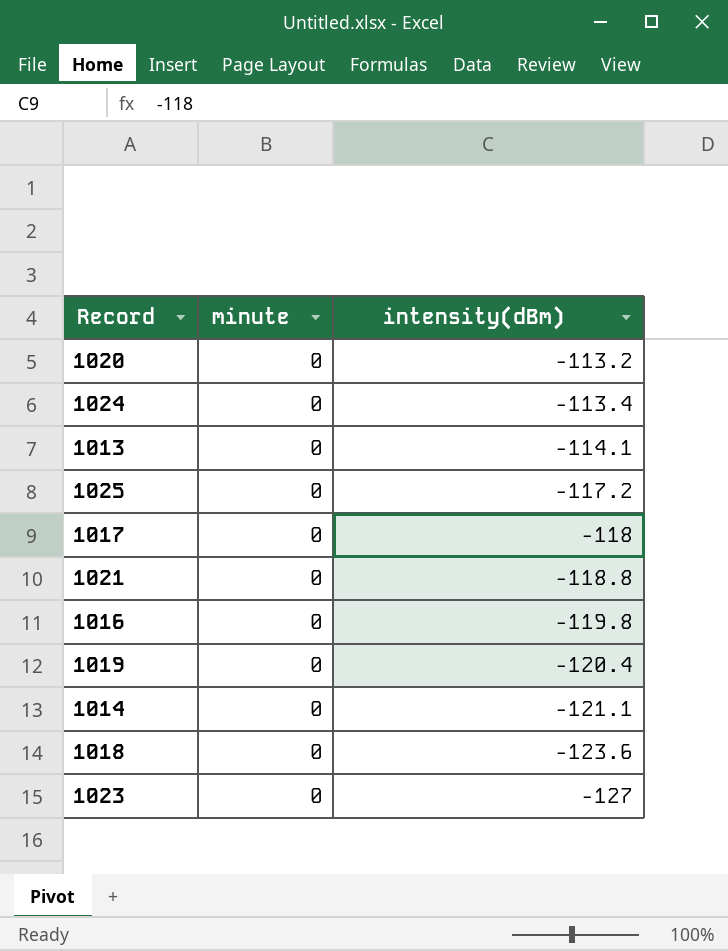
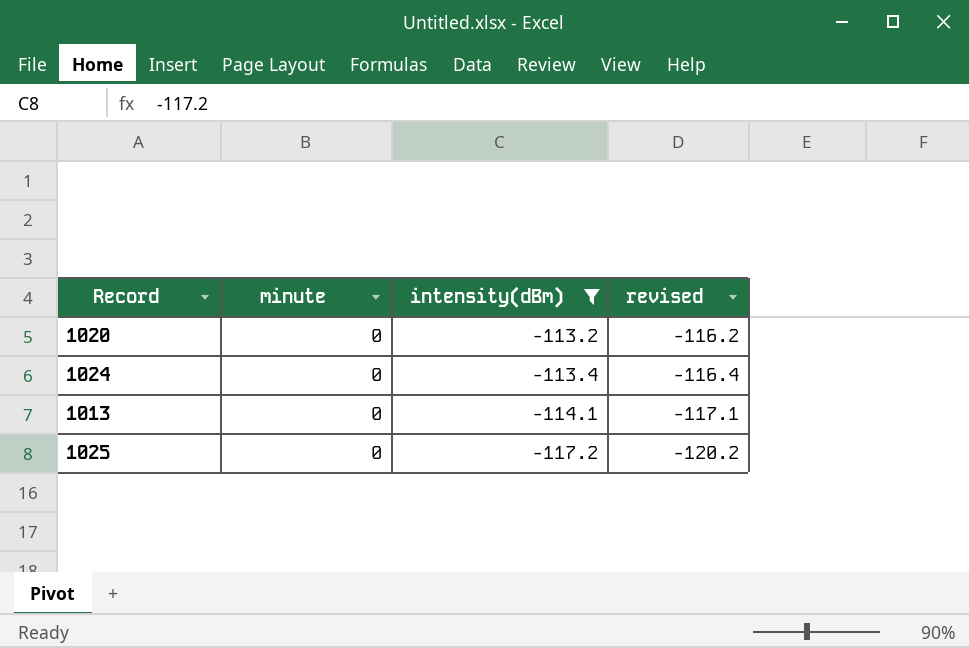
filter: none -> intensity(dBm) >= -117.2
column revised | formula: none -> [intensity(dBm)] - 3

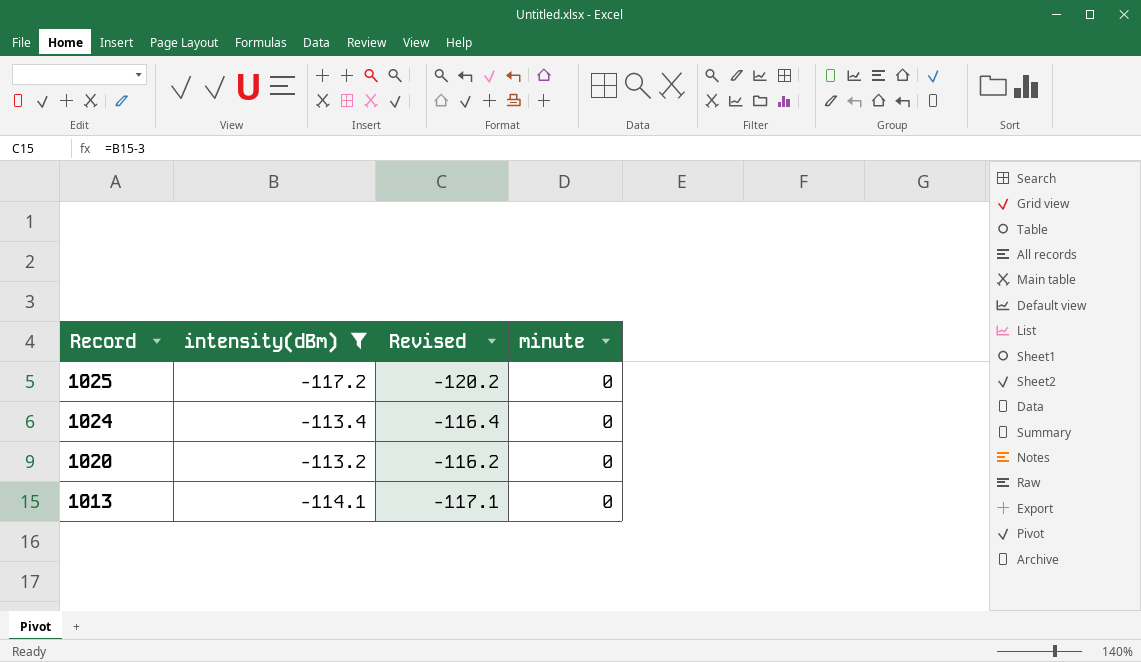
row order: intensity(dBm) descending -> Record descending
column name: revised -> Revised
column minute | position: 2 -> 4

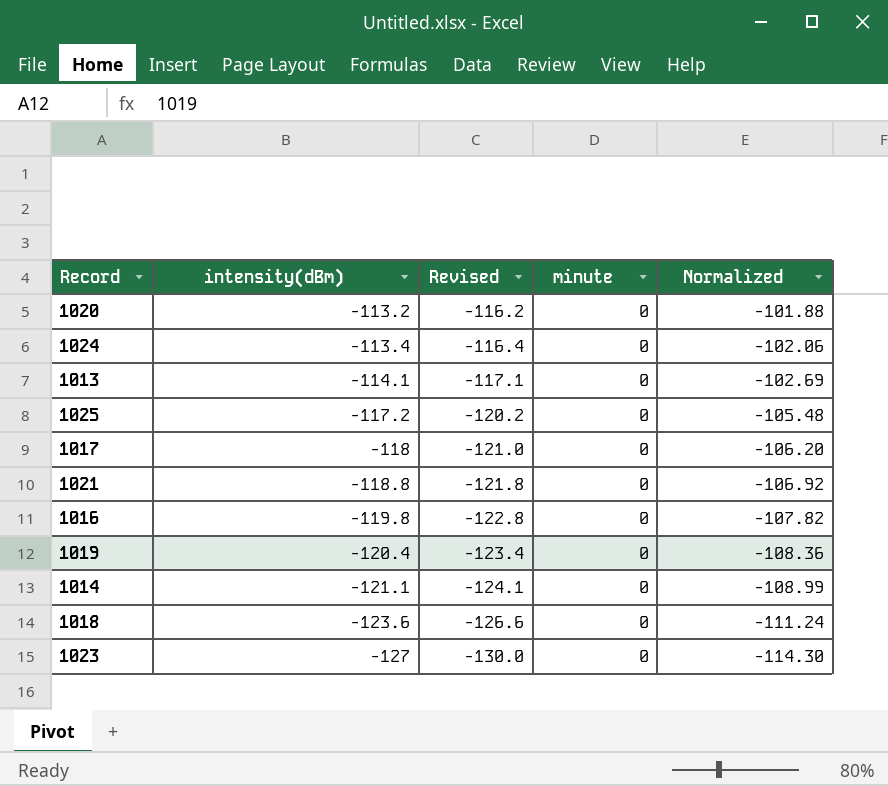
filter: intensity(dBm) >= -117.2 -> none
row order: Record descending -> intensity(dBm) descending
column Normalized | formula: none -> [intensity(dBm)] * 0.9

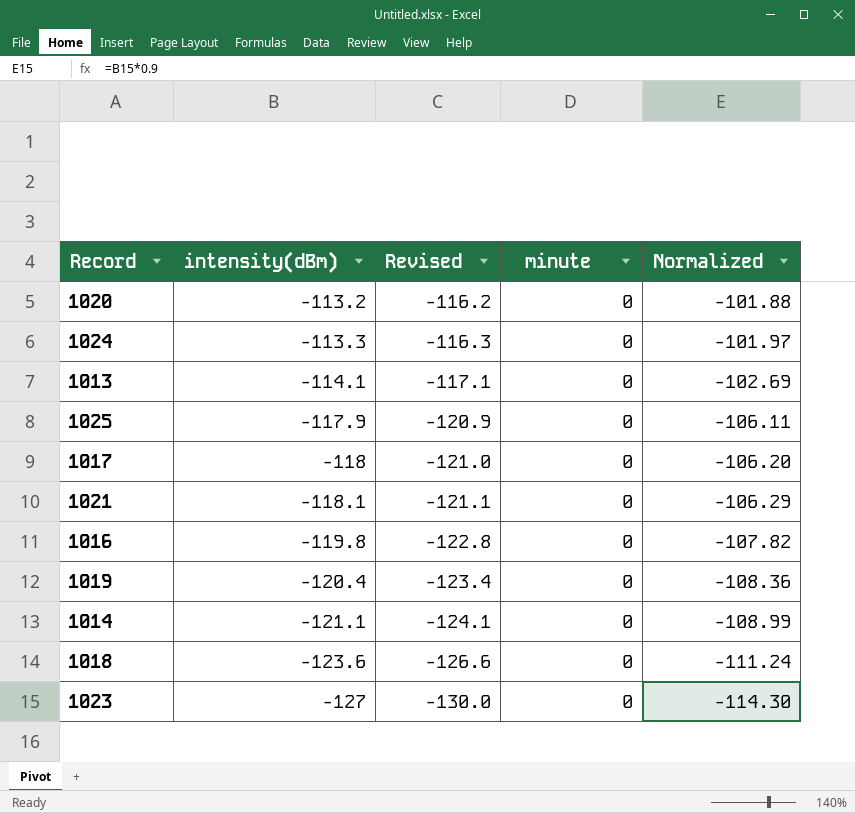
1024 | intensity(dBm): -113.4 -> -113.3
1024 | Revised: -116.4 -> -116.3
1024 | Normalized: -102.06 -> -101.97
1025 | intensity(dBm): -117.2 -> -117.9
1025 | Revised: -120.2 -> -120.9
1025 | Normalized: -105.48 -> -106.11
1021 | intensity(dBm): -118.8 -> -118.1
1021 | Revised: -121.8 -> -121.1
1021 | Normalized: -106.92 -> -106.29

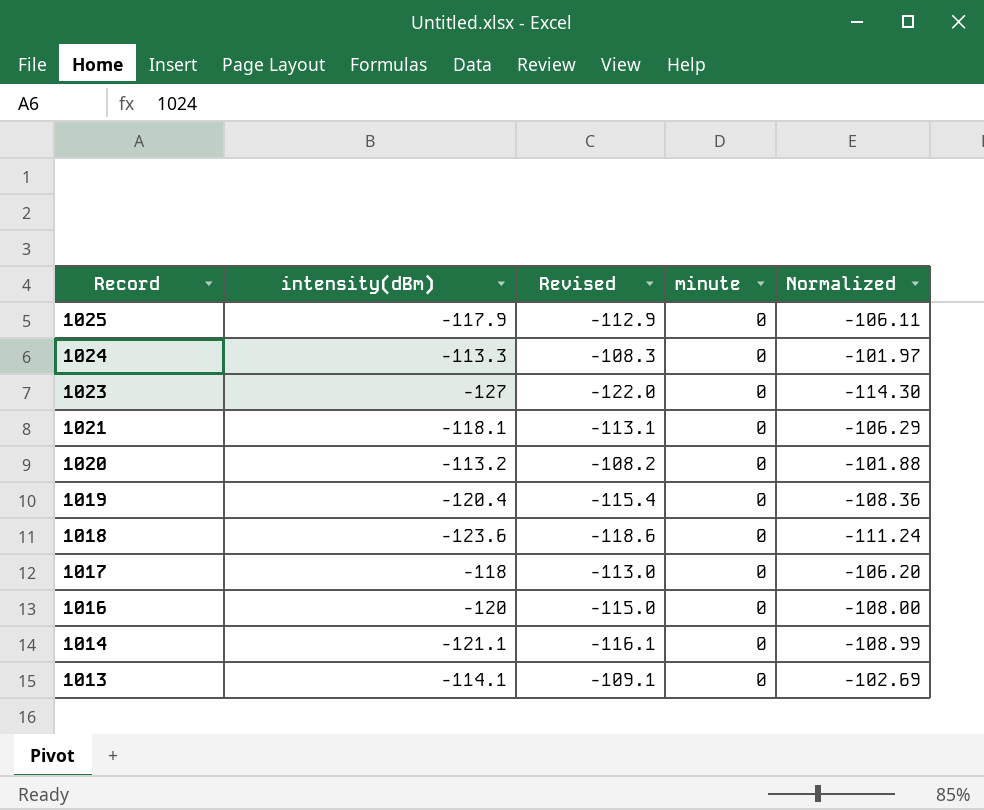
row order: intensity(dBm) descending -> Record descending
column Revised | formula: [intensity(dBm)] - 3 -> [intensity(dBm)] + 5
1016 | intensity(dBm): -119.8 -> -120
1016 | Normalized: -107.82 -> -108.00

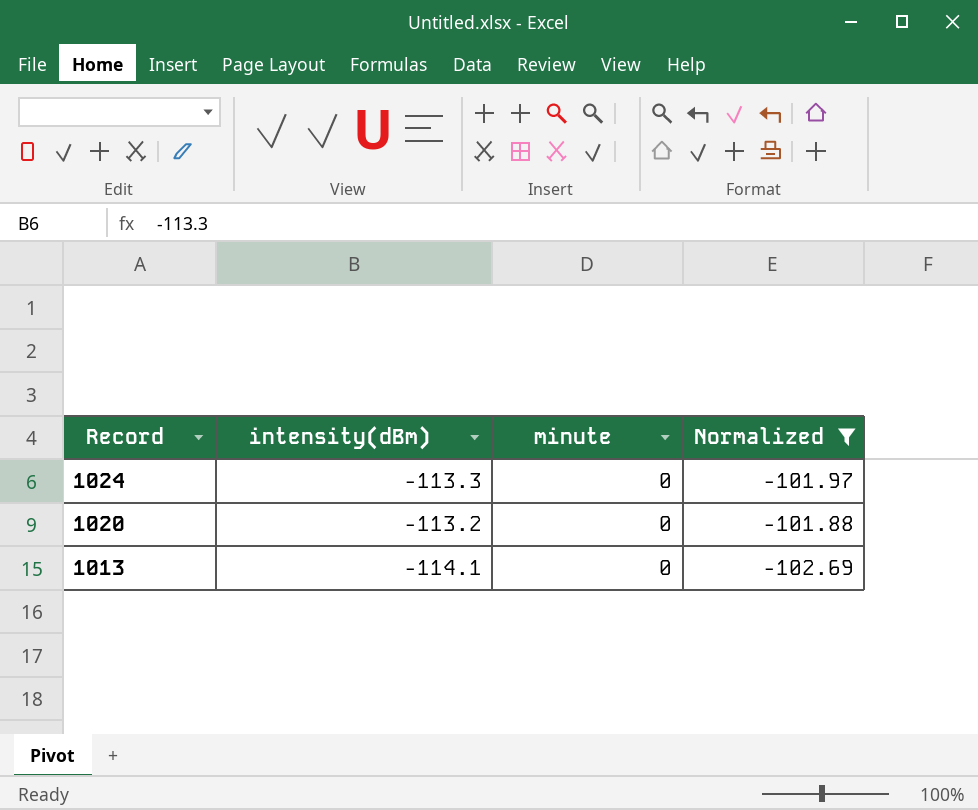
filter: none -> Normalized >= -102.69
column Revised | formula: [intensity(dBm)] + 5 -> none

